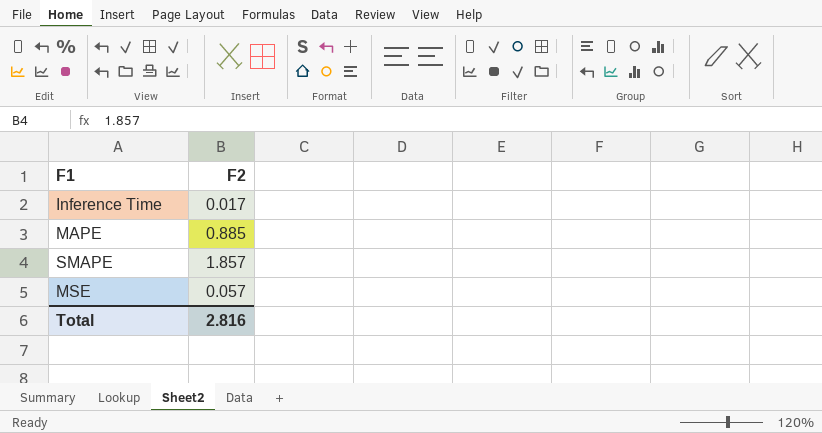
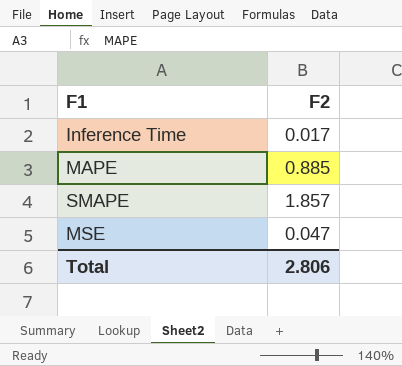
MSE | F2: 0.057 -> 0.047
Total | F2: 2.816 -> 2.806

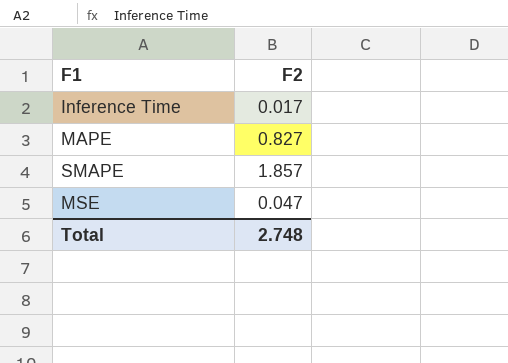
MAPE | F2: 0.885 -> 0.827
Total | F2: 2.806 -> 2.748

